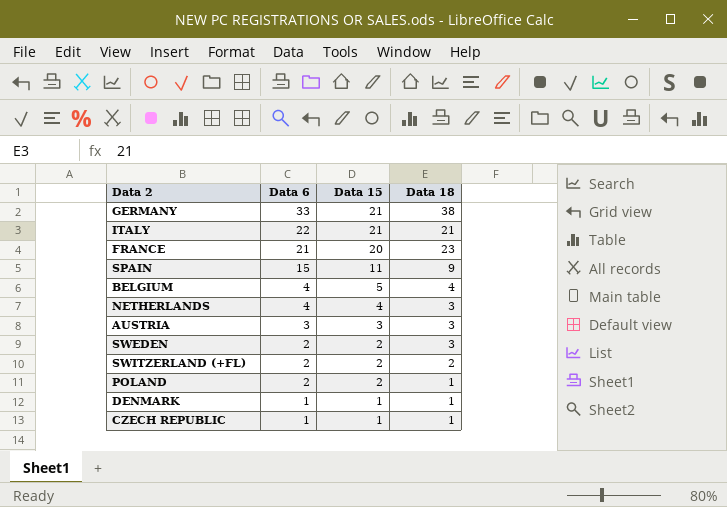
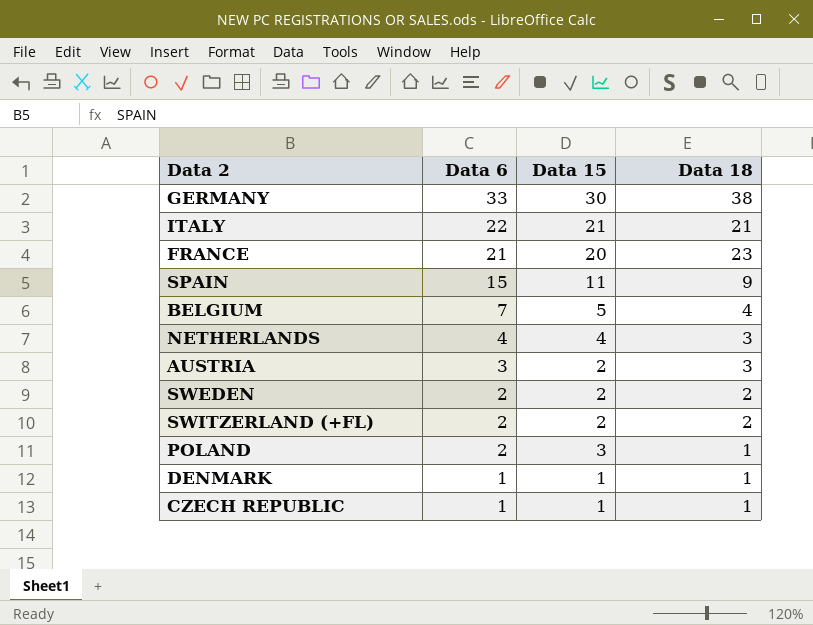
GERMANY | Data 15: 21 -> 30
BELGIUM | Data 6: 4 -> 7
AUSTRIA | Data 15: 3 -> 2
SWEDEN | Data 18: 3 -> 2
POLAND | Data 15: 2 -> 3

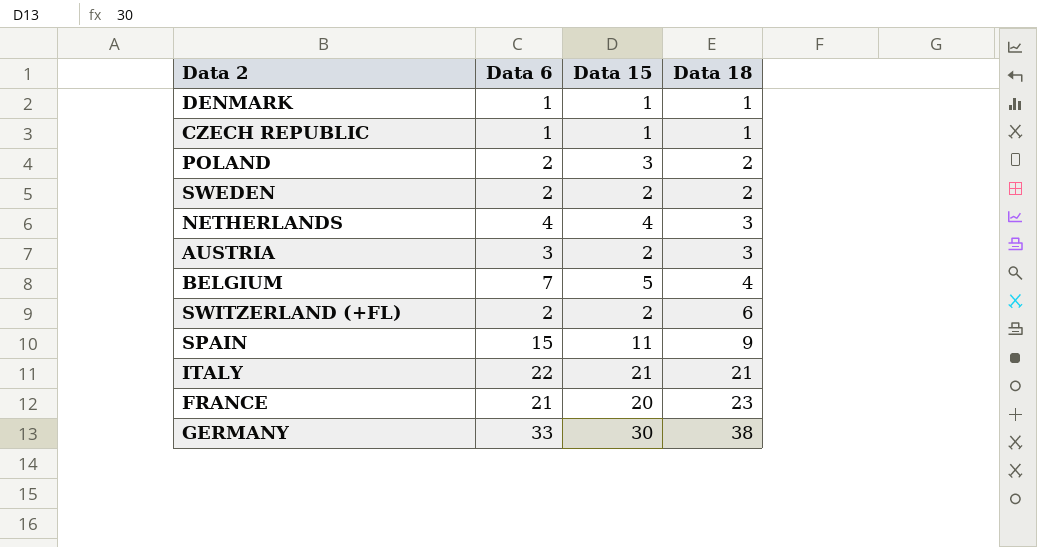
row order: Data 6 descending -> Data 18 ascending
POLAND | Data 18: 1 -> 2
SWITZERLAND (+FL) | Data 18: 2 -> 6

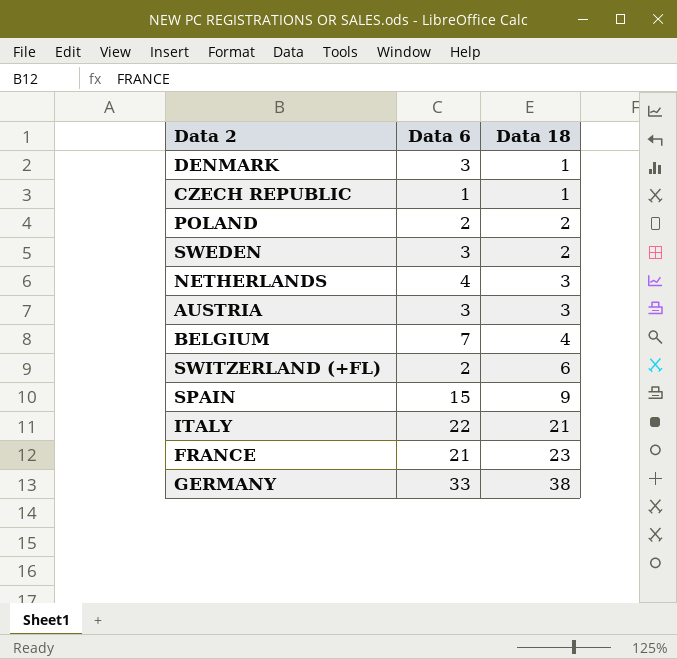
column Data 15 | position: 3 -> none
DENMARK | Data 6: 1 -> 3
SWEDEN | Data 6: 2 -> 3

